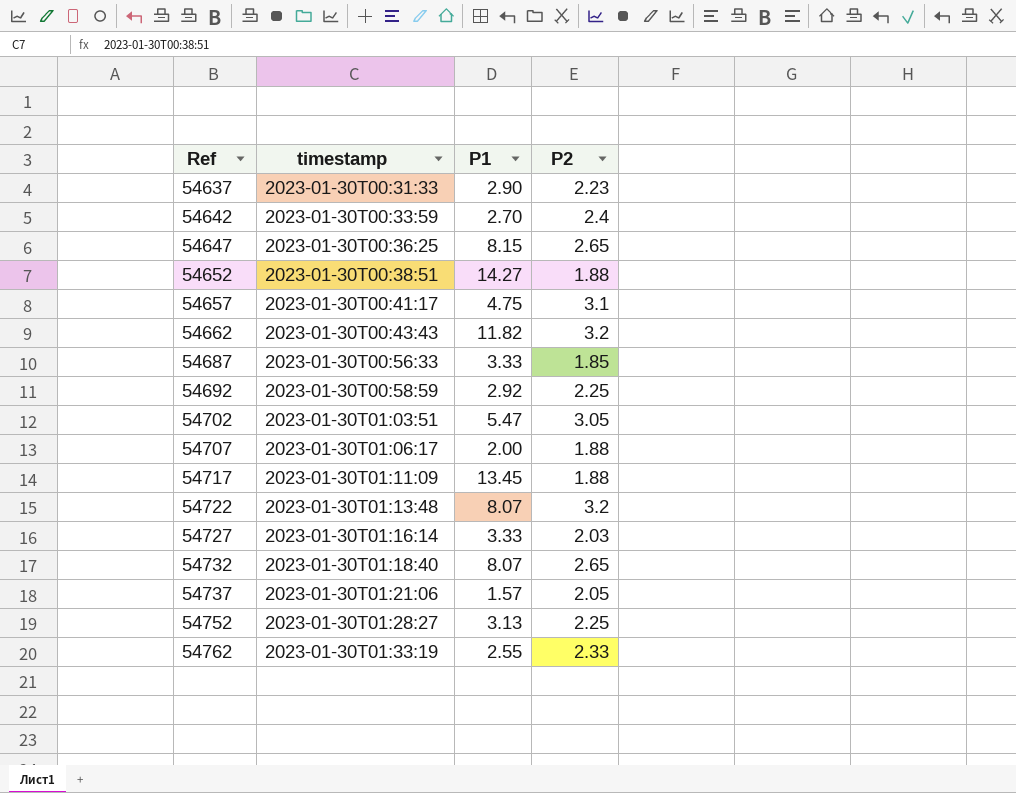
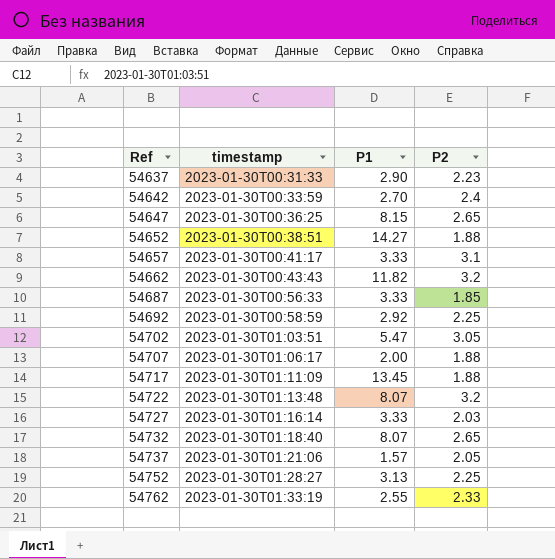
54657 | P1: 4.75 -> 3.33

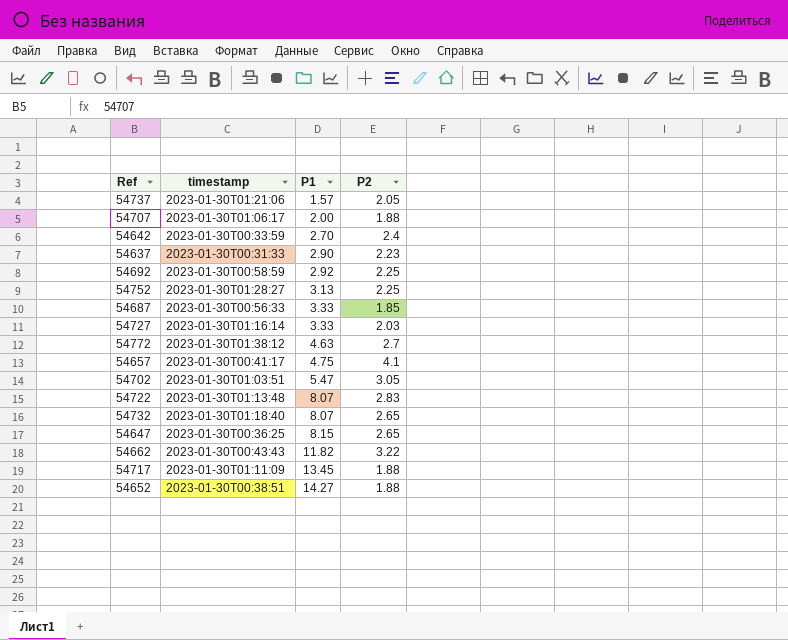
row order: Ref ascending -> P1 ascending
row 54762: 2023-01-30T01:33:19 | 2.55 | 2.33 -> none
row 54772: none -> 2023-01-30T01:38:12 | 4.63 | 2.7
54657 | P1: 3.33 -> 4.75
54657 | P2: 3.1 -> 4.1
54722 | P2: 3.2 -> 2.83
54662 | P2: 3.2 -> 3.22

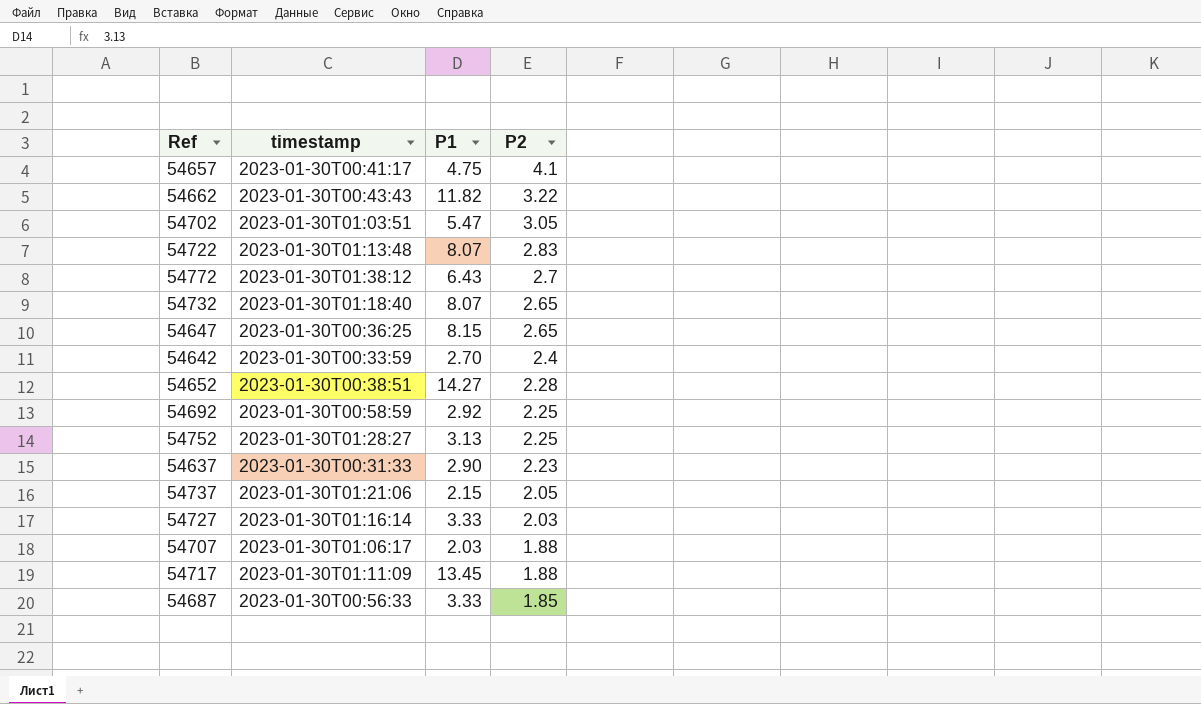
row order: P1 ascending -> P2 descending
54772 | P1: 4.63 -> 6.43
54652 | P2: 1.88 -> 2.28
54737 | P1: 1.57 -> 2.15
54707 | P1: 2.00 -> 2.03

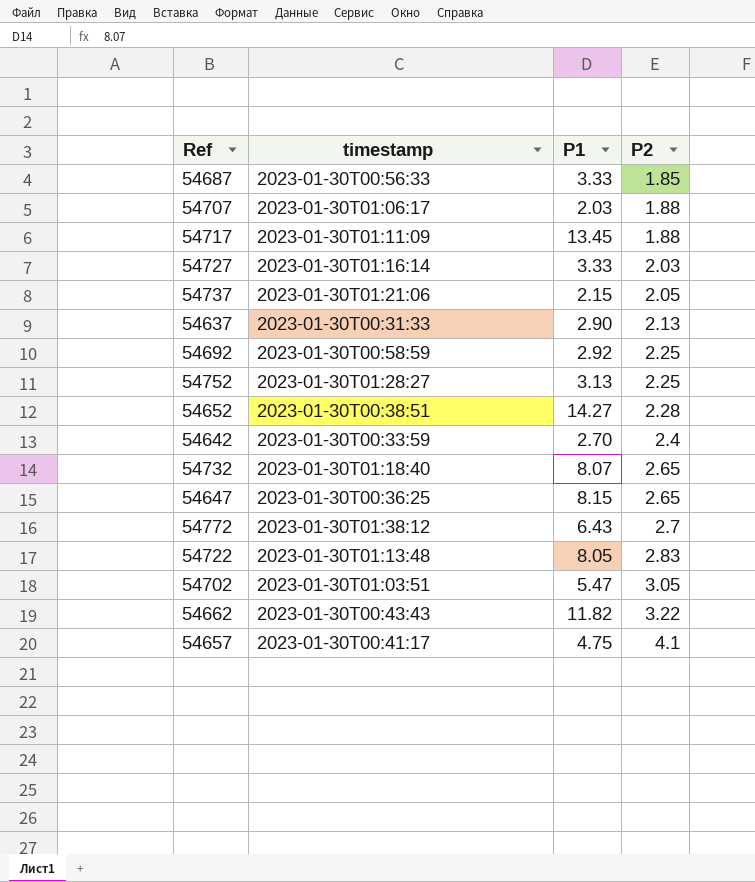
row order: P2 descending -> P2 ascending
54637 | P2: 2.23 -> 2.13
54722 | P1: 8.07 -> 8.05

